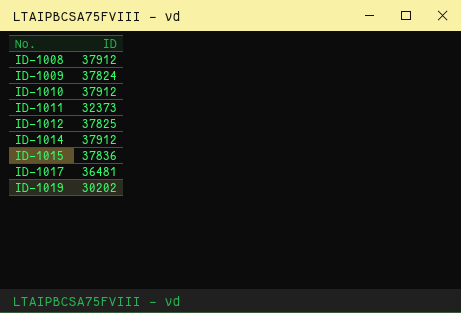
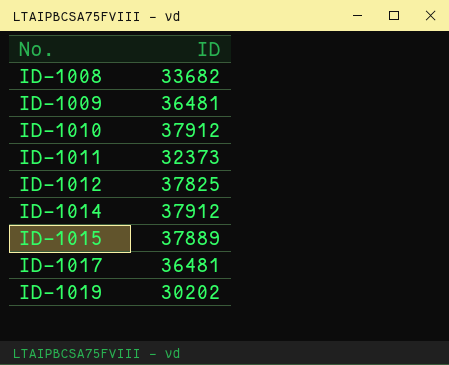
ID-1008 | ID: 37912 -> 33682
ID-1009 | ID: 37824 -> 36481
ID-1015 | ID: 37836 -> 37889

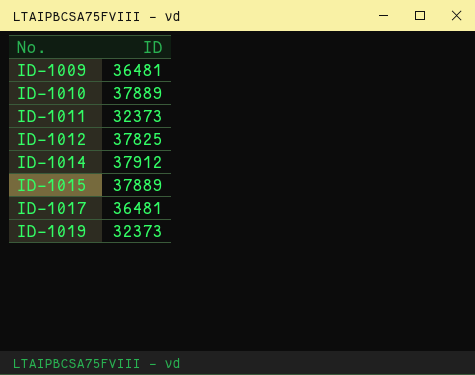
row ID-1008: 33682 -> none
ID-1010 | ID: 37912 -> 37889
ID-1019 | ID: 30202 -> 32373

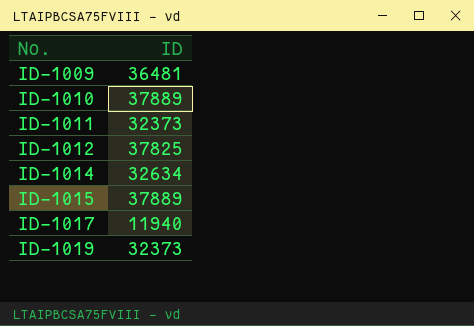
ID-1014 | ID: 37912 -> 32634
ID-1017 | ID: 36481 -> 11940

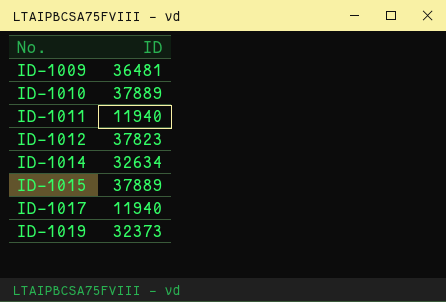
ID-1011 | ID: 32373 -> 11940
ID-1012 | ID: 37825 -> 37823

